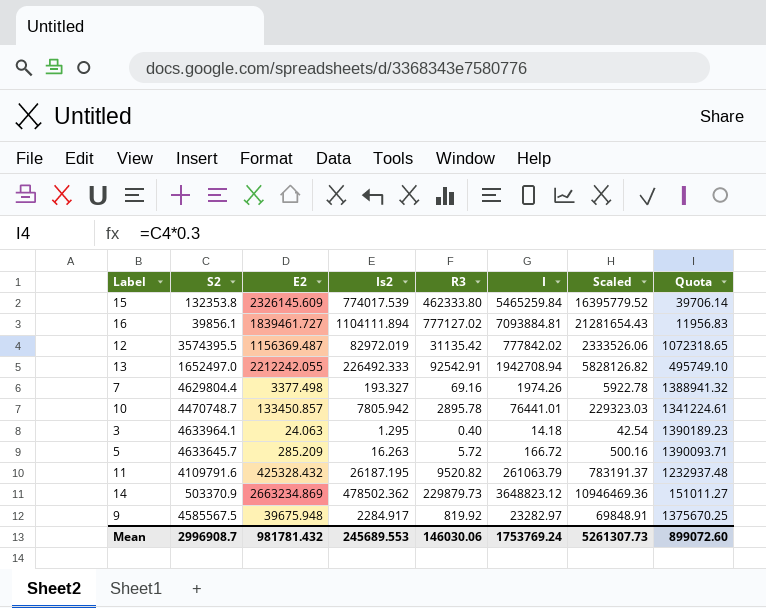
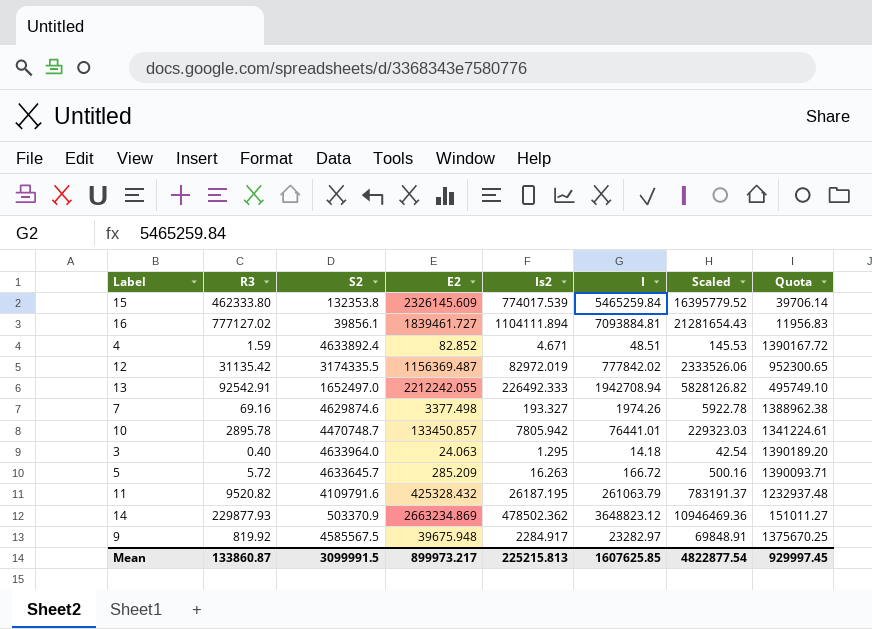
column R3 | position: 5 -> 2
row 4: none -> 1.59 | 4633892.4 | 82.852 | 4.671 | 48.51 | 145.53 | 1390167.72
12 | S2: 3574395.5 -> 3174335.5
12 | Quota: 1072318.65 -> 952300.65
7 | S2: 4629804.4 -> 4629874.6
7 | Quota: 1388941.32 -> 1388962.38
3 | S2: 4633964.1 -> 4633964.0
3 | Quota: 1390189.23 -> 1390189.20
14 | R3: 229879.73 -> 229877.93
Mean | R3: 146030.06 -> 133860.87
Mean | S2: 2996908.7 -> 3099991.5
Mean | E2: 981781.432 -> 899973.217
Mean | Is2: 245689.553 -> 225215.813
Mean | I: 1753769.24 -> 1607625.85
Mean | Scaled: 5261307.73 -> 4822877.54
Mean | Quota: 899072.60 -> 929997.45

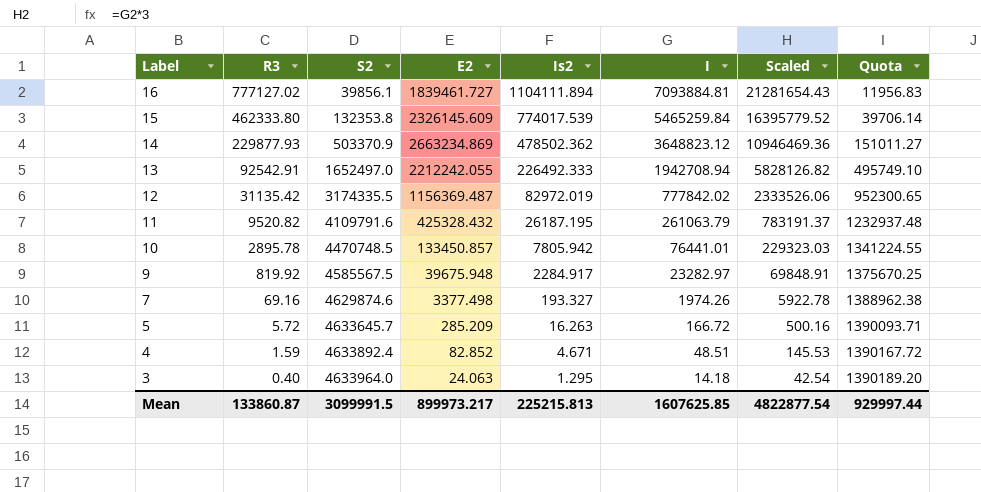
row order: none -> Label descending
10 | S2: 4470748.7 -> 4470748.5
10 | Quota: 1341224.61 -> 1341224.55
Mean | Quota: 929997.45 -> 929997.44

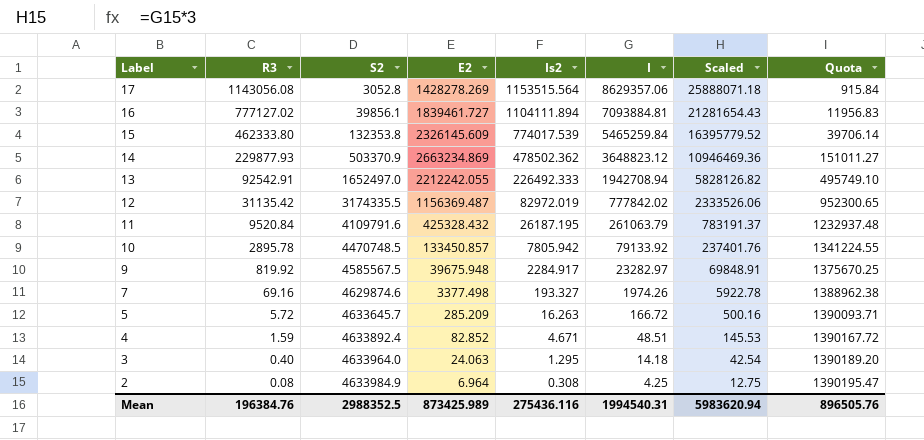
row 17: none -> 1143056.08 | 3052.8 | 1428278.269 | 1153515.564 | 8629357.06 | 25888071.18 | 915.84
11 | R3: 9520.82 -> 9520.84
10 | I: 76441.01 -> 79133.92
10 | Scaled: 229323.03 -> 237401.76
row 2: none -> 0.08 | 4633984.9 | 6.964 | 0.308 | 4.25 | 12.75 | 1390195.47
Mean | R3: 133860.87 -> 196384.76
Mean | S2: 3099991.5 -> 2988352.5
Mean | E2: 899973.217 -> 873425.989
Mean | Is2: 225215.813 -> 275436.116
Mean | I: 1607625.85 -> 1994540.31
Mean | Scaled: 4822877.54 -> 5983620.94
Mean | Quota: 929997.44 -> 896505.76

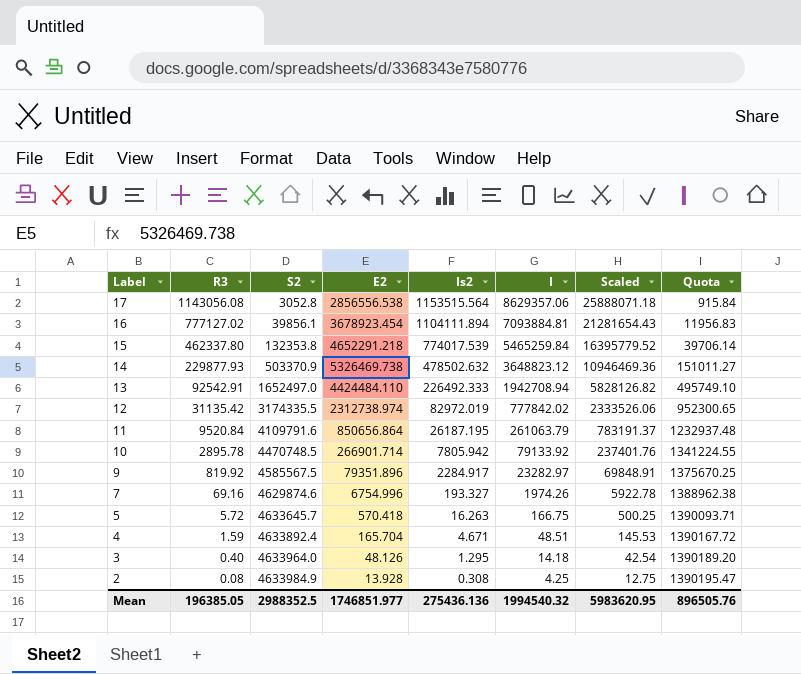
17 | E2: 1428278.269 -> 2856556.538
16 | E2: 1839461.727 -> 3678923.454
15 | R3: 462333.80 -> 462337.80
15 | E2: 2326145.609 -> 4652291.218
14 | E2: 2663234.869 -> 5326469.738
14 | Is2: 478502.362 -> 478502.632
13 | E2: 2212242.055 -> 4424484.110
12 | E2: 1156369.487 -> 2312738.974
11 | E2: 425328.432 -> 850656.864
10 | E2: 133450.857 -> 266901.714
9 | E2: 39675.948 -> 79351.896
7 | E2: 3377.498 -> 6754.996
5 | E2: 285.209 -> 570.418
5 | I: 166.72 -> 166.75
5 | Scaled: 500.16 -> 500.25
4 | E2: 82.852 -> 165.704
3 | E2: 24.063 -> 48.126
2 | E2: 6.964 -> 13.928
Mean | R3: 196384.76 -> 196385.05
Mean | E2: 873425.989 -> 1746851.977
Mean | Is2: 275436.116 -> 275436.136
Mean | I: 1994540.31 -> 1994540.32
Mean | Scaled: 5983620.94 -> 5983620.95

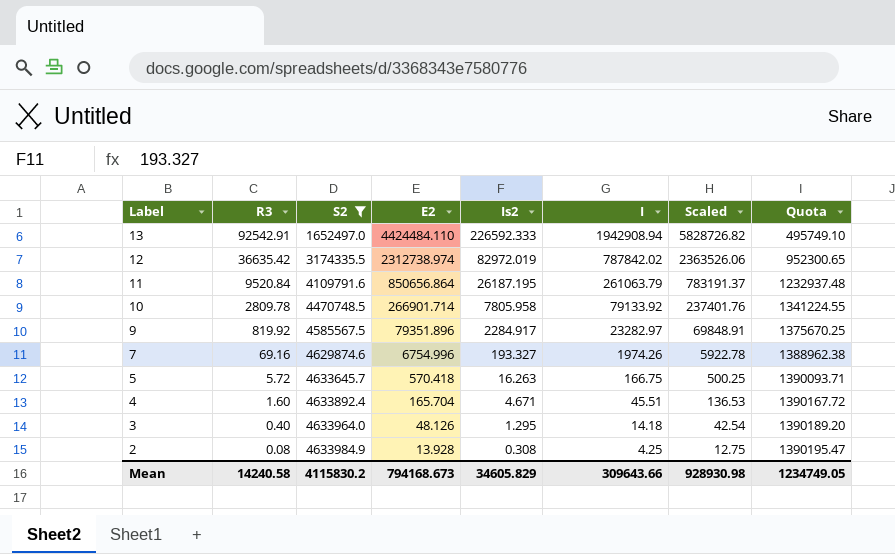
filter: none -> S2 >= 1652497.0
13 | Is2: 226492.333 -> 226592.333
13 | I: 1942708.94 -> 1942908.94
13 | Scaled: 5828126.82 -> 5828726.82
12 | R3: 31135.42 -> 36635.42
12 | I: 777842.02 -> 787842.02
12 | Scaled: 2333526.06 -> 2363526.06
10 | R3: 2895.78 -> 2809.78
10 | Is2: 7805.942 -> 7805.958
4 | R3: 1.59 -> 1.60
4 | I: 48.51 -> 45.51
4 | Scaled: 145.53 -> 136.53
Mean | R3: 196385.05 -> 14240.58
Mean | S2: 2988352.5 -> 4115830.2
Mean | E2: 1746851.977 -> 794168.673
Mean | Is2: 275436.136 -> 34605.829
Mean | I: 1994540.32 -> 309643.66
Mean | Scaled: 5983620.95 -> 928930.98
Mean | Quota: 896505.76 -> 1234749.05

